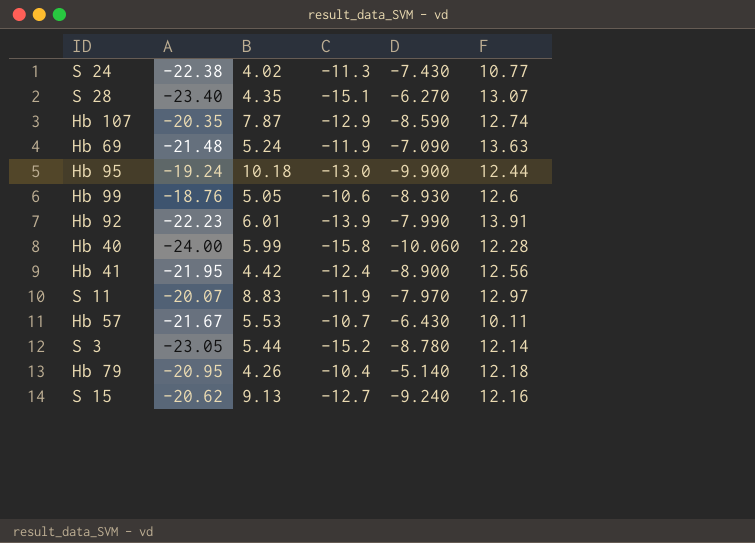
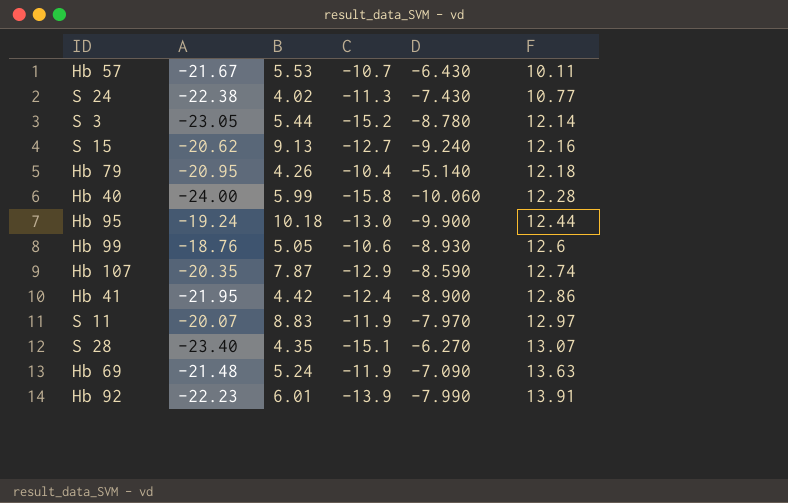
row order: none -> F ascending
Hb 41 | F: 12.56 -> 12.86

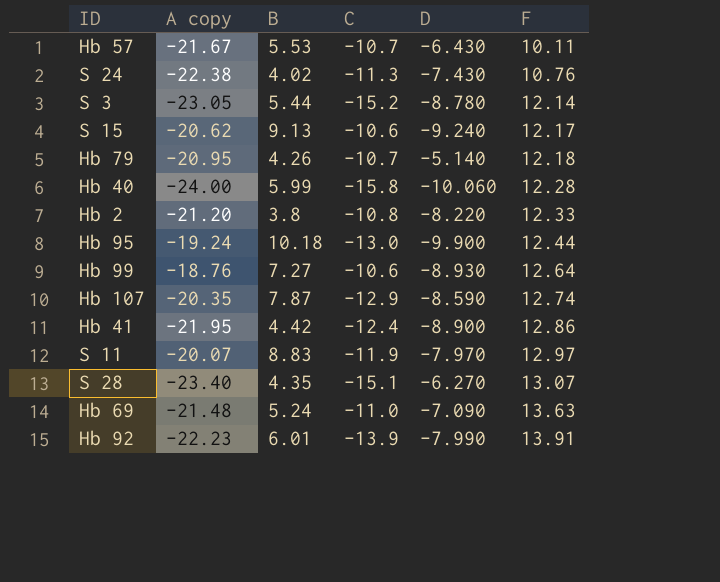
column name: A -> A copy
S 24 | F: 10.77 -> 10.76
S 15 | C: -12.7 -> -10.6
S 15 | F: 12.16 -> 12.17
Hb 79 | C: -10.4 -> -10.7
row Hb 2: none -> -21.20 | 3.8 | -10.8 | -8.220 | 12.33
Hb 99 | B: 5.05 -> 7.27
Hb 99 | F: 12.6 -> 12.64
Hb 69 | C: -11.9 -> -11.0

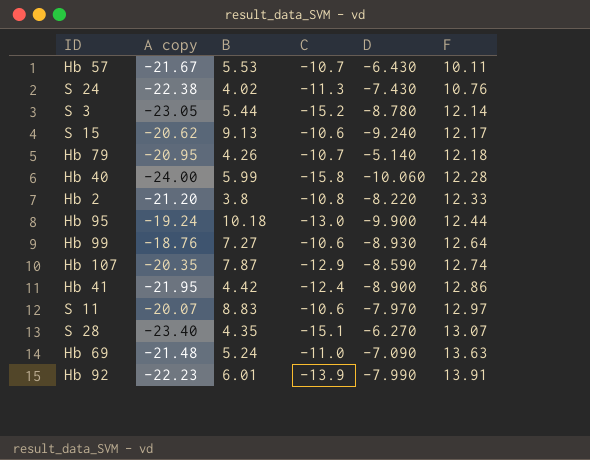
S 11 | C: -11.9 -> -10.6

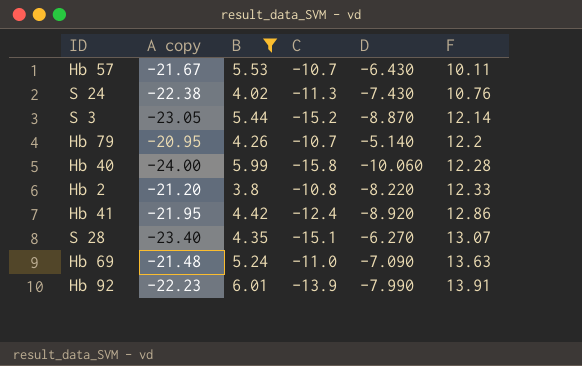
filter: none -> B <= 6.01
S 3 | D: -8.780 -> -8.870
Hb 79 | F: 12.18 -> 12.2
Hb 41 | D: -8.900 -> -8.920

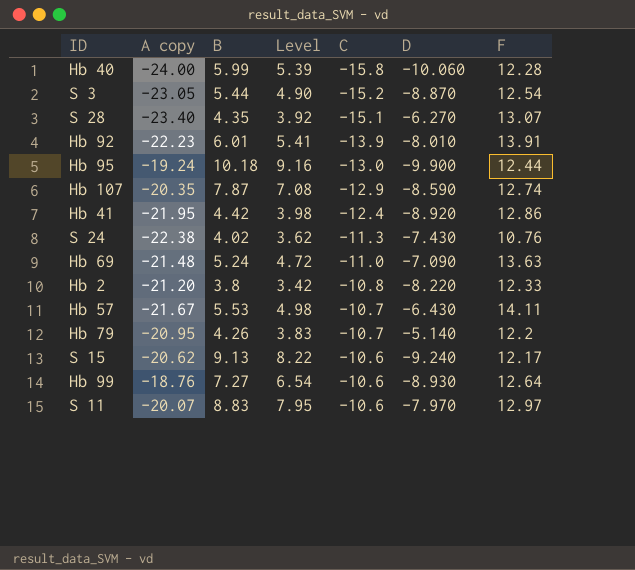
filter: B <= 6.01 -> none
row order: F ascending -> C ascending
column Level | formula: none -> [B] * 0.9
S 3 | F: 12.14 -> 12.54
Hb 92 | D: -7.990 -> -8.010
Hb 57 | F: 10.11 -> 14.11

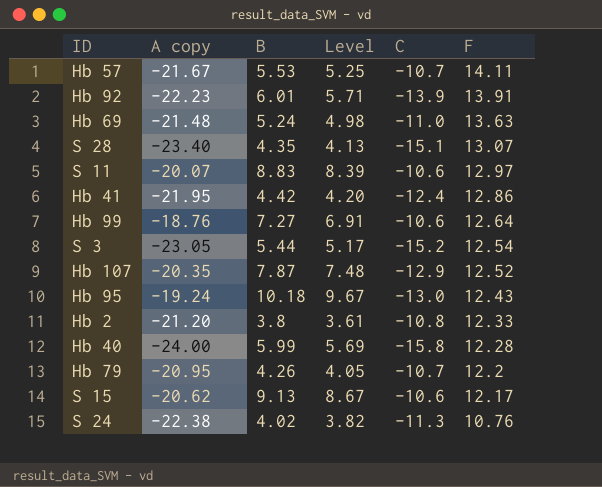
row order: C ascending -> F descending
column D | position: 6 -> none
column Level | formula: [B] * 0.9 -> [B] * 0.95
Hb 107 | F: 12.74 -> 12.52
Hb 95 | F: 12.44 -> 12.43

